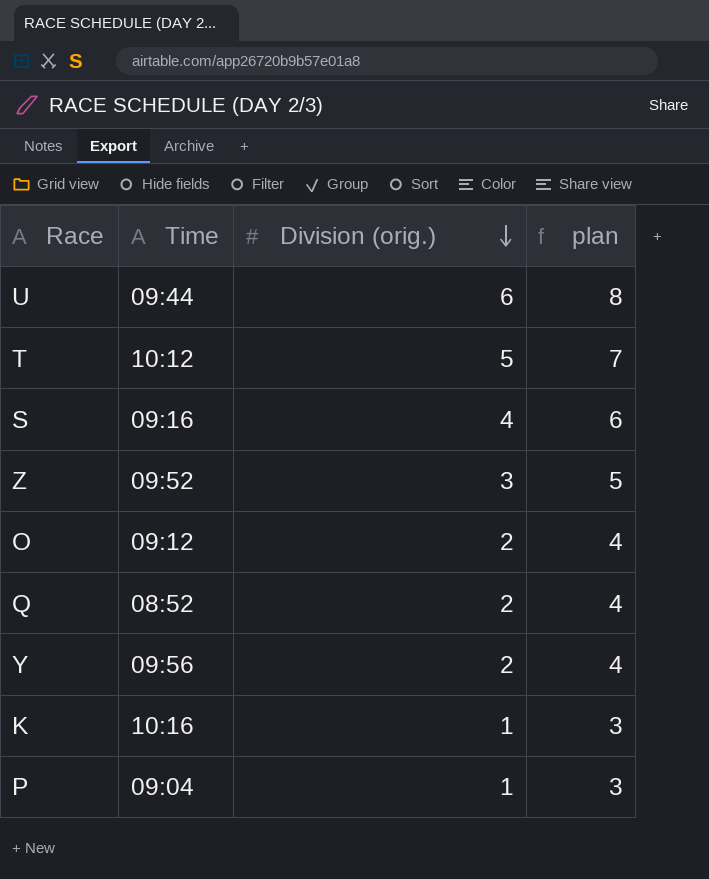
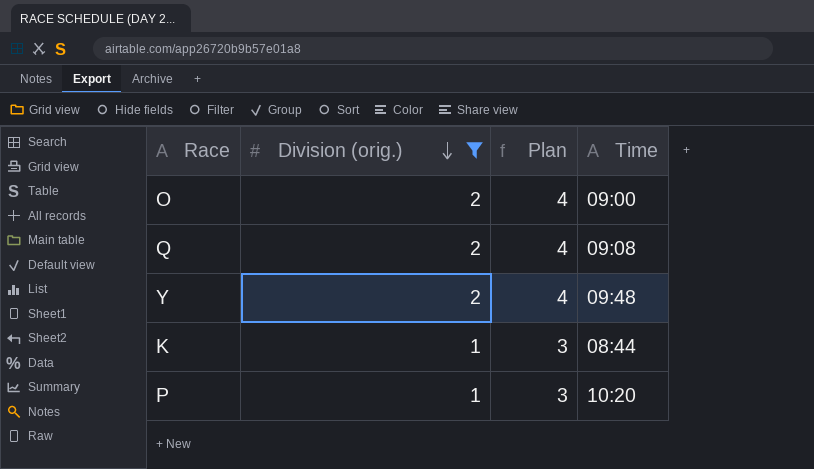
filter: none -> Division (orig.) <= 2
column name: plan -> Plan
column Time | position: 2 -> 4
O | Time: 09:12 -> 09:00
Q | Time: 08:52 -> 09:08
Y | Time: 09:56 -> 09:48
K | Time: 10:16 -> 08:44
P | Time: 09:04 -> 10:20

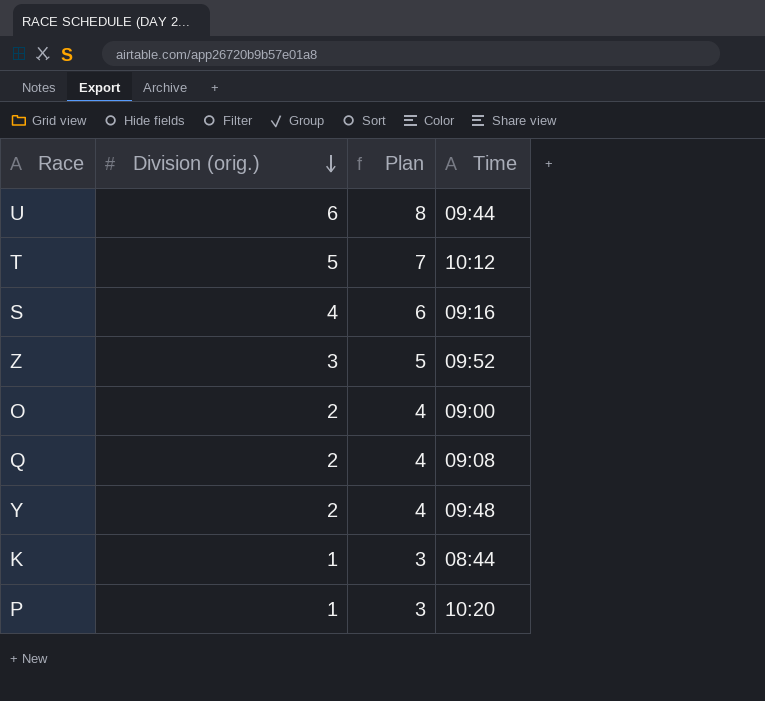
filter: Division (orig.) <= 2 -> none

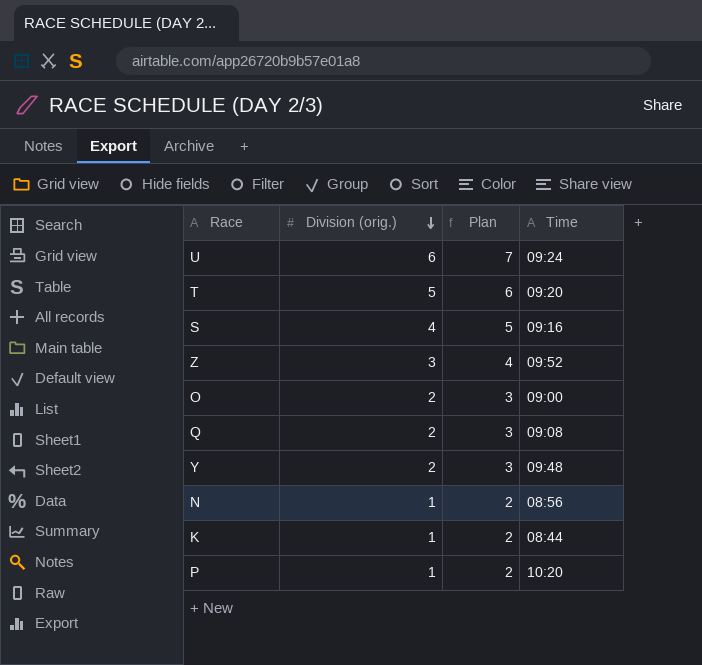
column Plan | formula: [Division (orig.)] + 2 -> [Division (orig.)] + 1
U | Time: 09:44 -> 09:24
T | Time: 10:12 -> 09:20
row N: none -> 1 | 2 | 08:56

